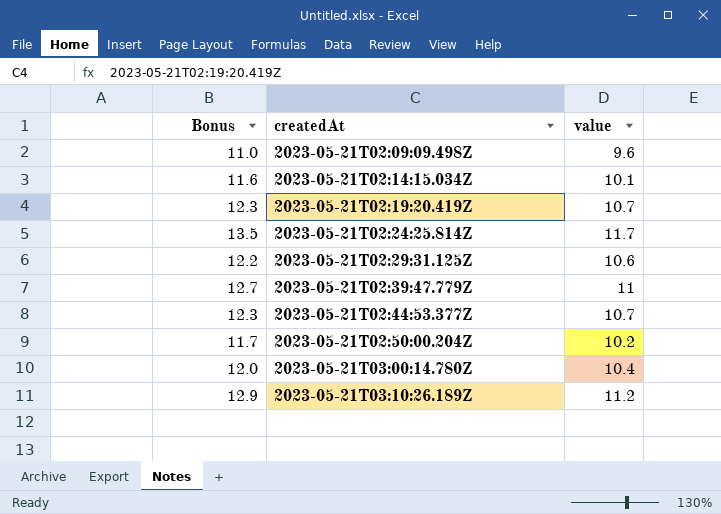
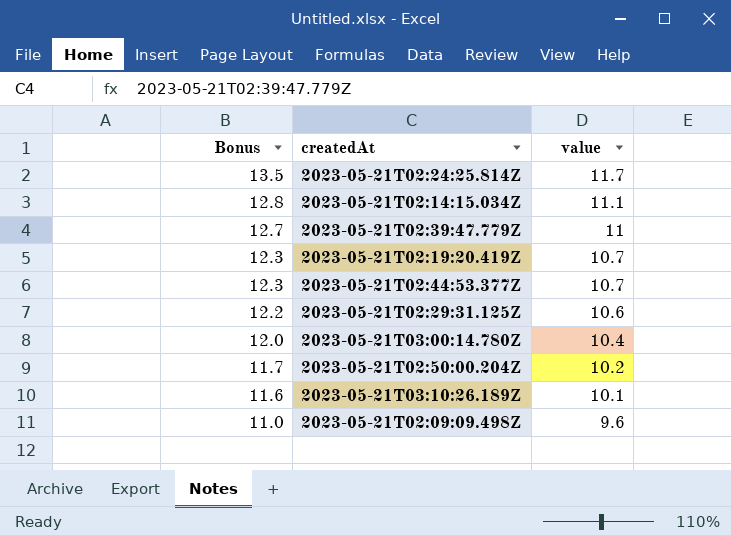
row order: createdAt ascending -> Bonus descending
2023-05-21T02:14:15.034Z | Bonus: 11.6 -> 12.8
2023-05-21T02:14:15.034Z | value: 10.1 -> 11.1
2023-05-21T03:10:26.189Z | Bonus: 12.9 -> 11.6
2023-05-21T03:10:26.189Z | value: 11.2 -> 10.1

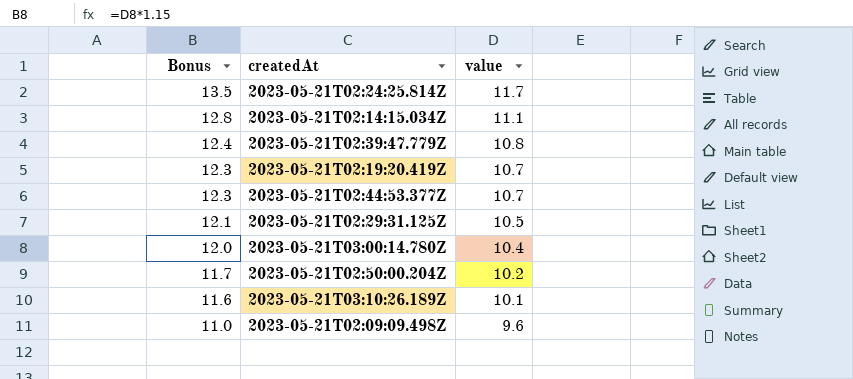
2023-05-21T02:39:47.779Z | Bonus: 12.7 -> 12.4
2023-05-21T02:39:47.779Z | value: 11 -> 10.8
2023-05-21T02:29:31.125Z | Bonus: 12.2 -> 12.1
2023-05-21T02:29:31.125Z | value: 10.6 -> 10.5

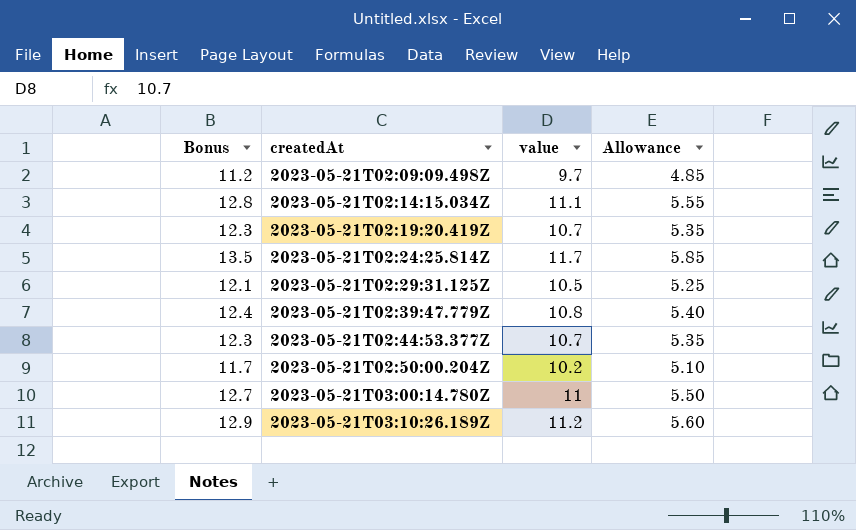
row order: Bonus descending -> createdAt ascending
column Allowance | formula: none -> [value] * 0.5
2023-05-21T02:09:09.498Z | Bonus: 11.0 -> 11.2
2023-05-21T02:09:09.498Z | value: 9.6 -> 9.7
2023-05-21T03:00:14.780Z | Bonus: 12.0 -> 12.7
2023-05-21T03:00:14.780Z | value: 10.4 -> 11
2023-05-21T03:10:26.189Z | Bonus: 11.6 -> 12.9
2023-05-21T03:10:26.189Z | value: 10.1 -> 11.2

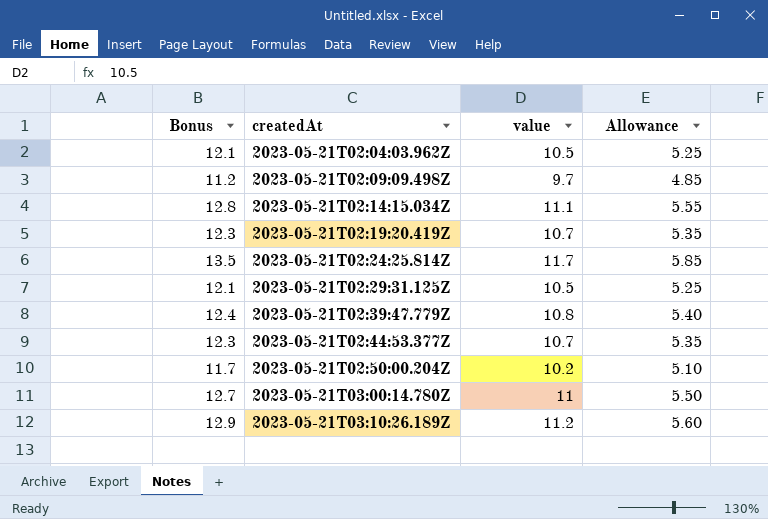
row 2023-05-21T02:04:03.962Z: none -> 12.1 | 10.5 | 5.25

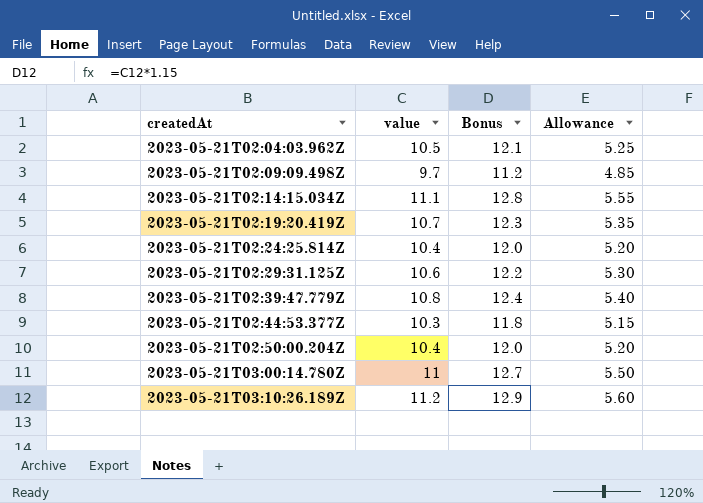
column Bonus | position: 1 -> 3
2023-05-21T02:24:25.814Z | value: 11.7 -> 10.4
2023-05-21T02:24:25.814Z | Bonus: 13.5 -> 12.0
2023-05-21T02:24:25.814Z | Allowance: 5.85 -> 5.20
2023-05-21T02:29:31.125Z | value: 10.5 -> 10.6
2023-05-21T02:29:31.125Z | Bonus: 12.1 -> 12.2
2023-05-21T02:29:31.125Z | Allowance: 5.25 -> 5.30
2023-05-21T02:44:53.377Z | value: 10.7 -> 10.3
2023-05-21T02:44:53.377Z | Bonus: 12.3 -> 11.8
2023-05-21T02:44:53.377Z | Allowance: 5.35 -> 5.15
2023-05-21T02:50:00.204Z | value: 10.2 -> 10.4
2023-05-21T02:50:00.204Z | Bonus: 11.7 -> 12.0
2023-05-21T02:50:00.204Z | Allowance: 5.10 -> 5.20

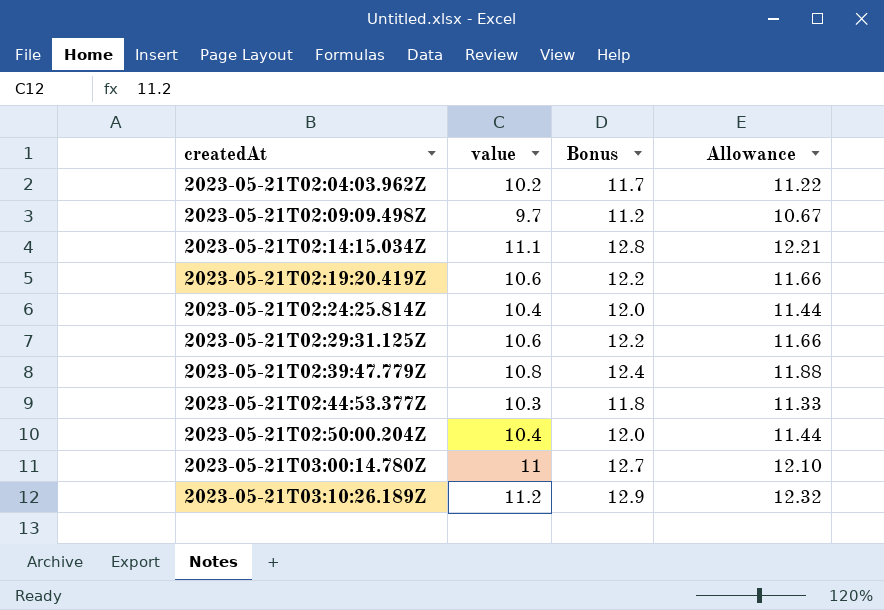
column Allowance | formula: [value] * 0.5 -> [value] * 1.1
2023-05-21T02:04:03.962Z | value: 10.5 -> 10.2
2023-05-21T02:04:03.962Z | Bonus: 12.1 -> 11.7
2023-05-21T02:19:20.419Z | value: 10.7 -> 10.6
2023-05-21T02:19:20.419Z | Bonus: 12.3 -> 12.2

